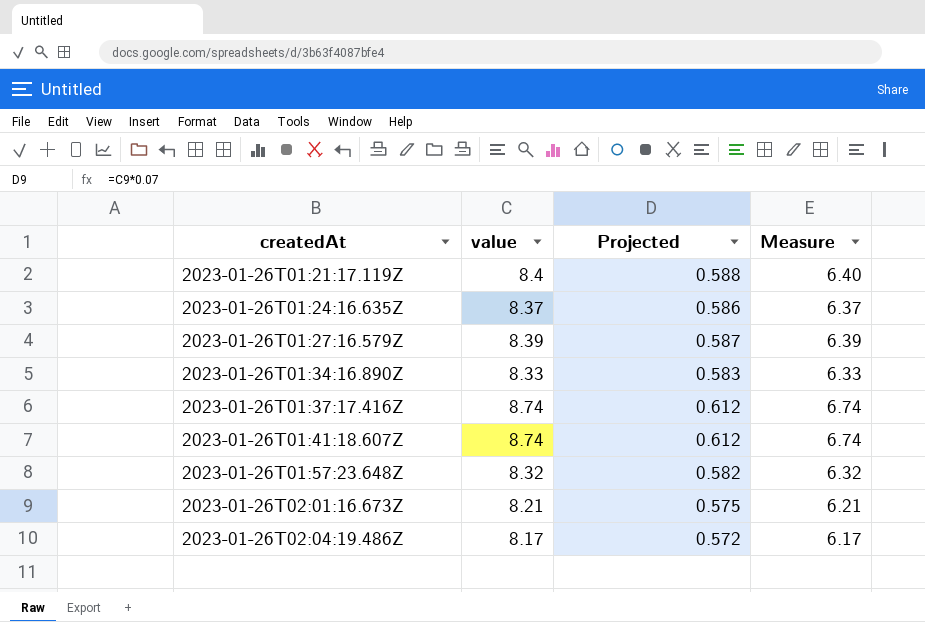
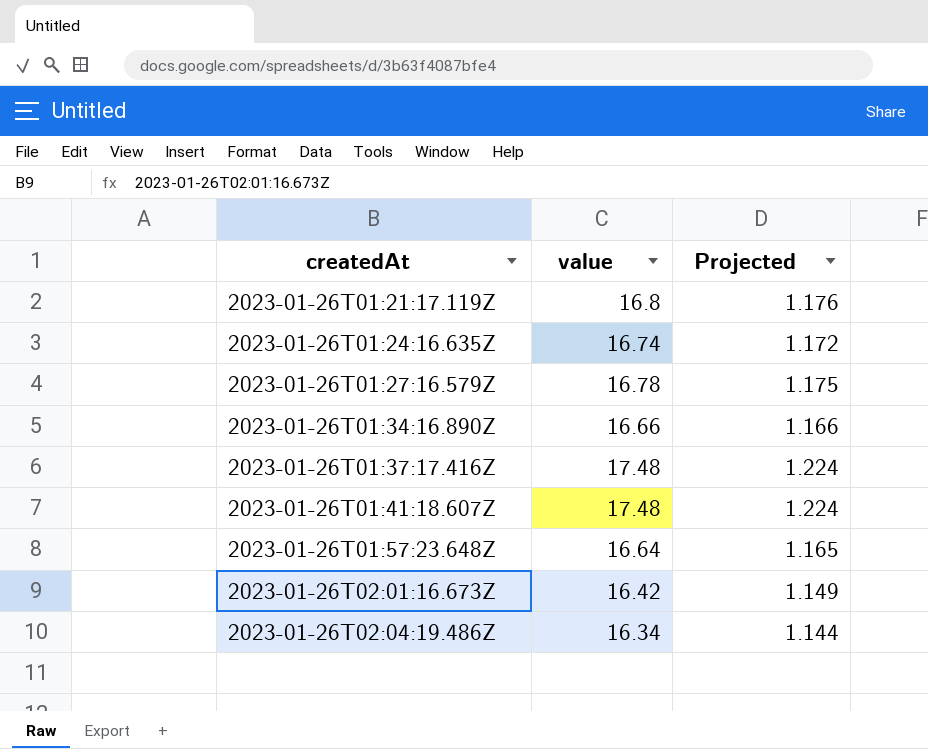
column Measure | formula: [value] - 2 -> none
2023-01-26T01:21:17.119Z | value: 8.4 -> 16.8
2023-01-26T01:21:17.119Z | Projected: 0.588 -> 1.176
2023-01-26T01:24:16.635Z | value: 8.37 -> 16.74
2023-01-26T01:24:16.635Z | Projected: 0.586 -> 1.172
2023-01-26T01:27:16.579Z | value: 8.39 -> 16.78
2023-01-26T01:27:16.579Z | Projected: 0.587 -> 1.175
2023-01-26T01:34:16.890Z | value: 8.33 -> 16.66
2023-01-26T01:34:16.890Z | Projected: 0.583 -> 1.166
2023-01-26T01:37:17.416Z | value: 8.74 -> 17.48
2023-01-26T01:37:17.416Z | Projected: 0.612 -> 1.224
2023-01-26T01:41:18.607Z | value: 8.74 -> 17.48
2023-01-26T01:41:18.607Z | Projected: 0.612 -> 1.224
2023-01-26T01:57:23.648Z | value: 8.32 -> 16.64
2023-01-26T01:57:23.648Z | Projected: 0.582 -> 1.165
2023-01-26T02:01:16.673Z | value: 8.21 -> 16.42
2023-01-26T02:01:16.673Z | Projected: 0.575 -> 1.149
2023-01-26T02:04:19.486Z | value: 8.17 -> 16.34
2023-01-26T02:04:19.486Z | Projected: 0.572 -> 1.144

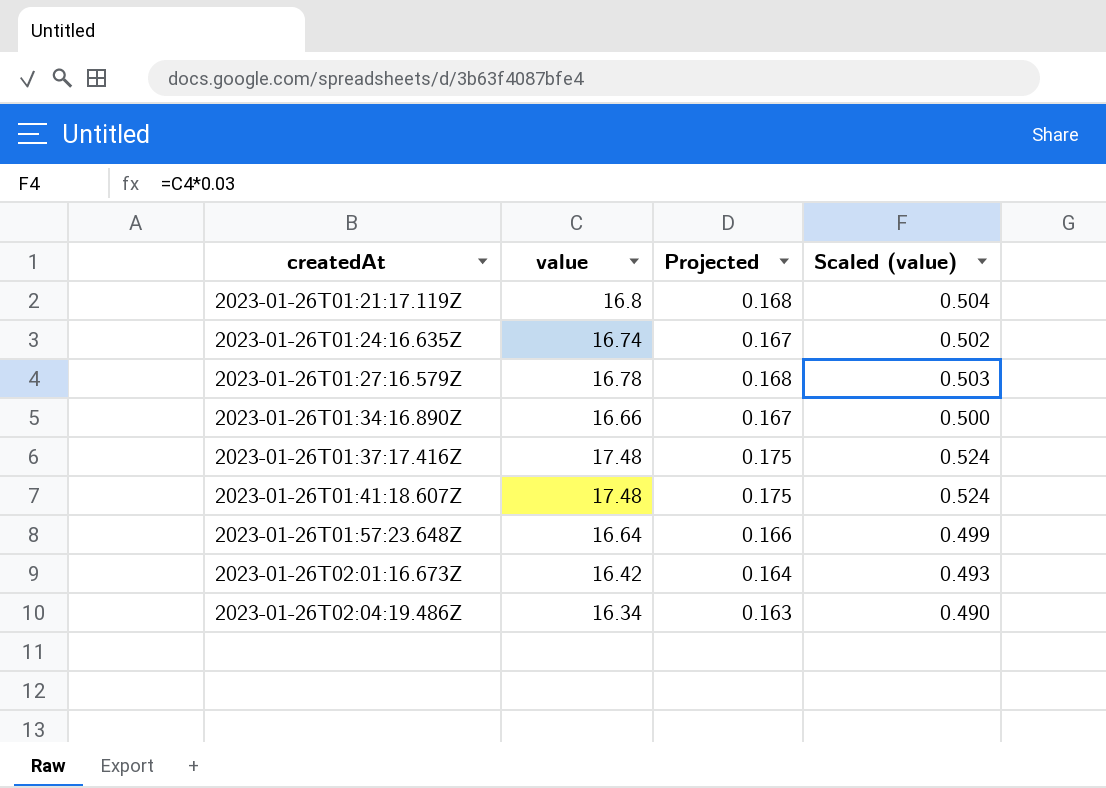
column Projected | formula: [value] * 0.07 -> [value] * 0.01
column Scaled (value) | formula: none -> [value] * 0.03

